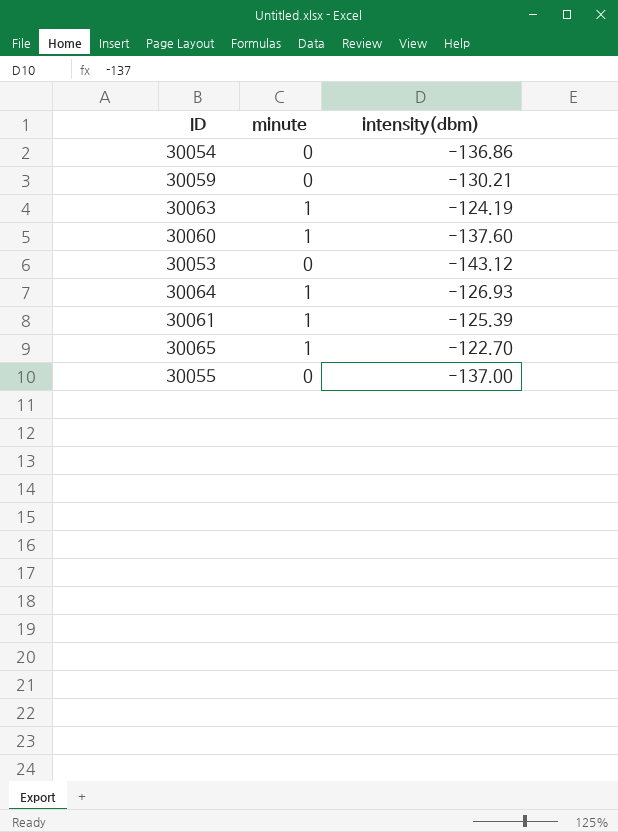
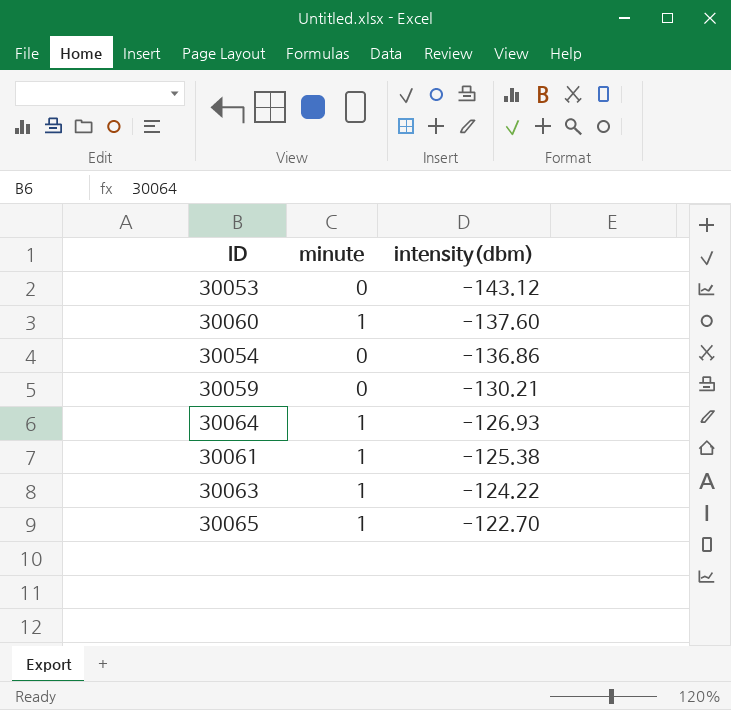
row order: none -> intensity(dbm) ascending
row 30055: 0 | -137.00 -> none
30061 | intensity(dbm): -125.39 -> -125.38
30063 | intensity(dbm): -124.19 -> -124.22

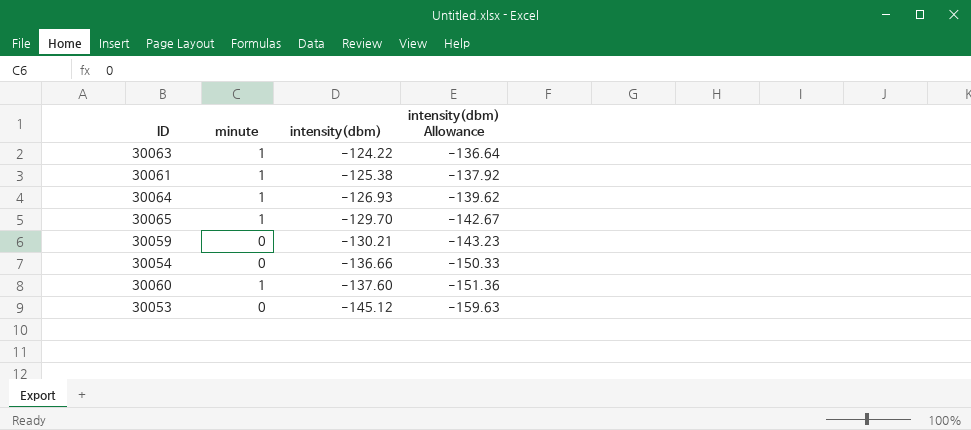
row order: intensity(dbm) ascending -> intensity(dbm) descending
column intensity(dbm) Allowance | formula: none -> [intensity(dbm)] * 1.1
30065 | intensity(dbm): -122.70 -> -129.70
30054 | intensity(dbm): -136.86 -> -136.66
30053 | intensity(dbm): -143.12 -> -145.12

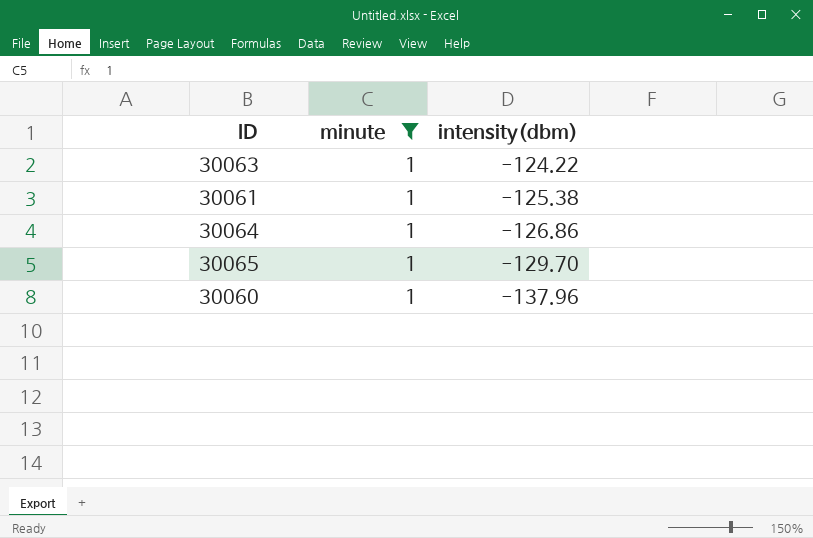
filter: none -> minute = 1
column intensity(dbm) Allowance | formula: [intensity(dbm)] * 1.1 -> none
30064 | intensity(dbm): -126.93 -> -126.86
30060 | intensity(dbm): -137.60 -> -137.96

